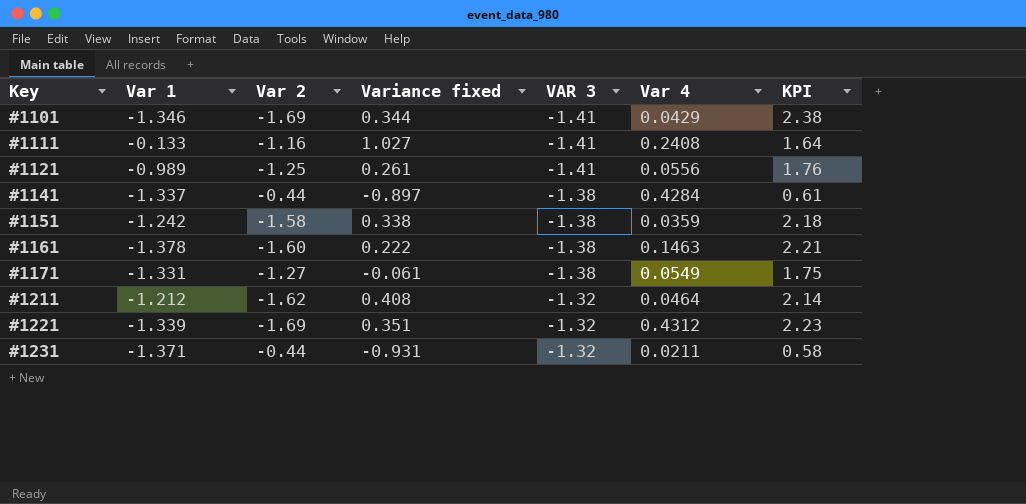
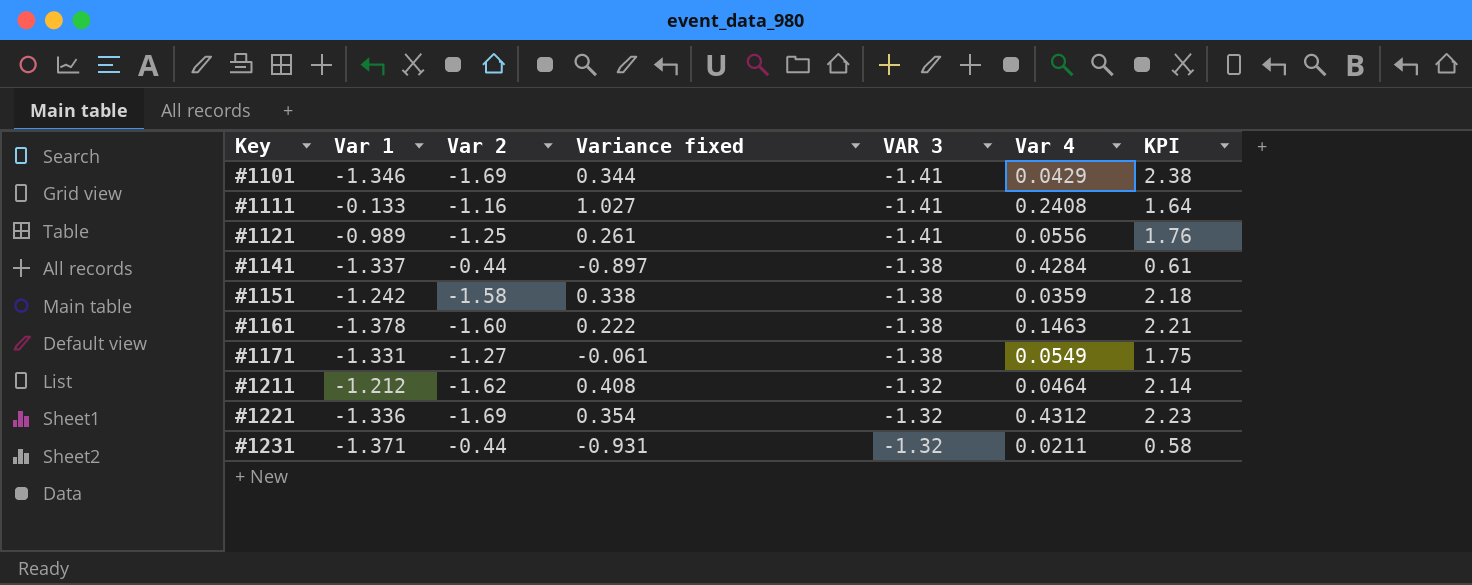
#1221 | Var 1: -1.339 -> -1.336
#1221 | Variance fixed: 0.351 -> 0.354

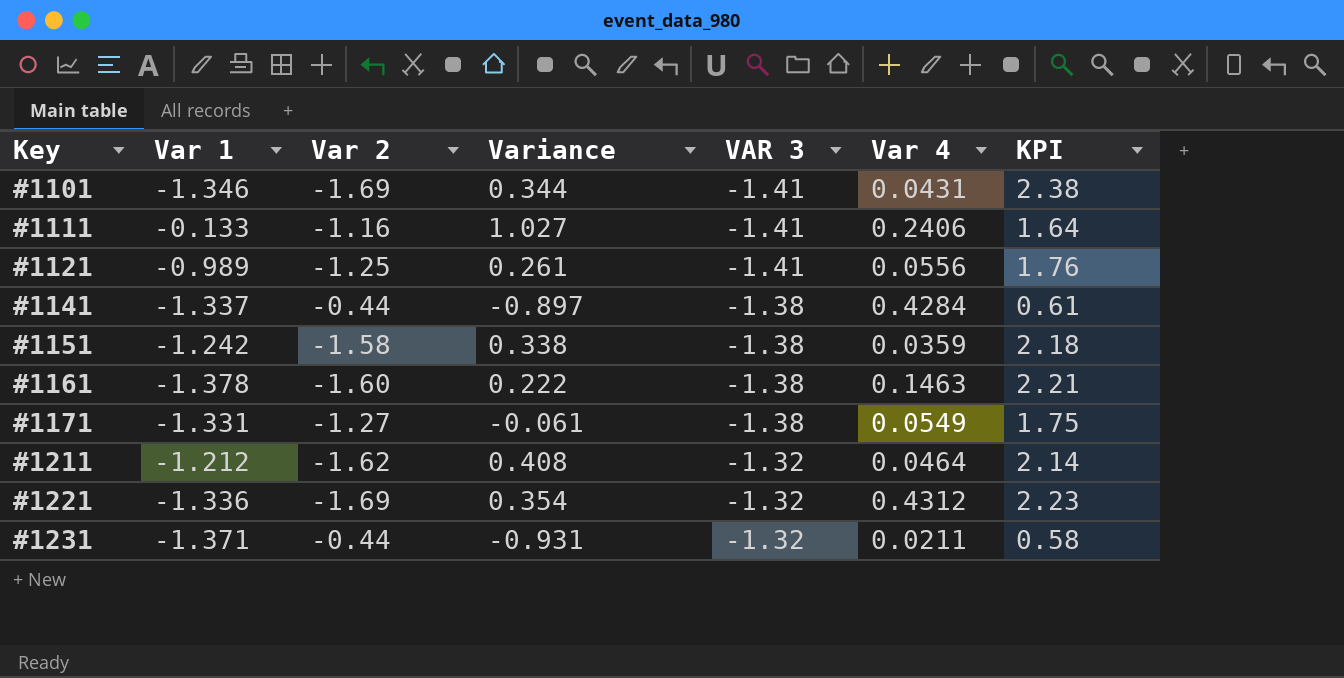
column name: Variance fixed -> Variance
#1101 | Var 4: 0.0429 -> 0.0431
#1111 | Var 4: 0.2408 -> 0.2406

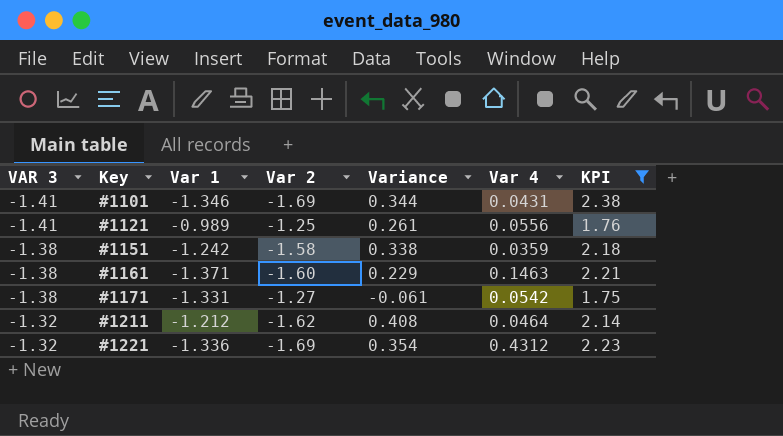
filter: none -> KPI >= 1.75
column VAR 3 | position: 5 -> 1
#1161 | Var 1: -1.378 -> -1.371
#1161 | Variance: 0.222 -> 0.229
#1171 | Var 4: 0.0549 -> 0.0542

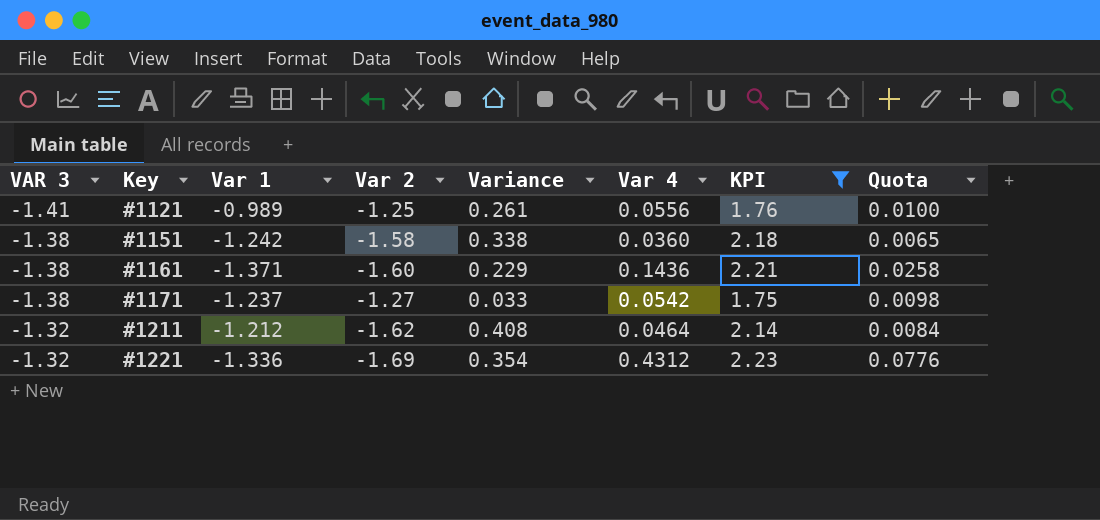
column Quota | formula: none -> [Var 4] * 0.18
row #1101: -1.41 | -1.346 | -1.69 | 0.344 | 0.0431 | 2.38 -> none
#1151 | Var 4: 0.0359 -> 0.0360
#1161 | Var 4: 0.1463 -> 0.1436
#1171 | Var 1: -1.331 -> -1.237
#1171 | Variance: -0.061 -> 0.033

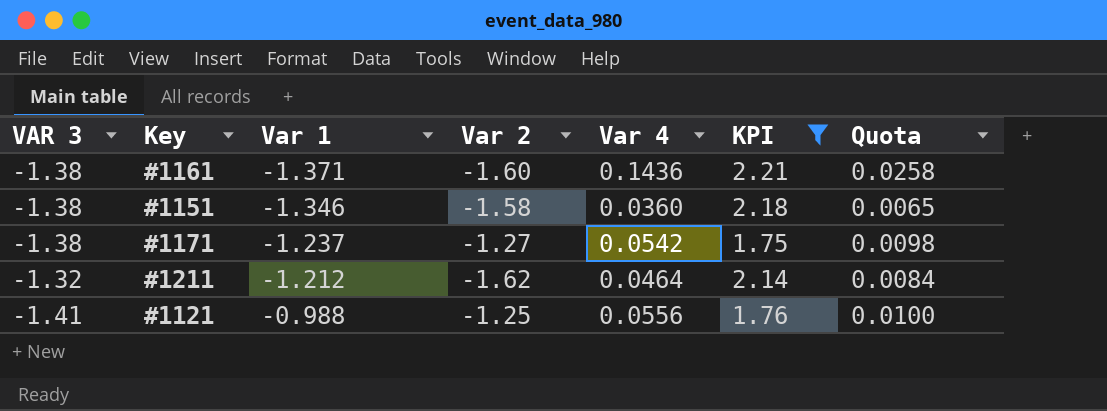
row order: VAR 3 ascending -> Var 1 ascending
column Variance | formula: [Var 1] - [Var 2] -> none
row #1221: -1.32 | -1.336 | -1.69 | 0.354 | 0.4312 | 2.23 | 0.0776 -> none
#1151 | Var 1: -1.242 -> -1.346
#1121 | Var 1: -0.989 -> -0.988

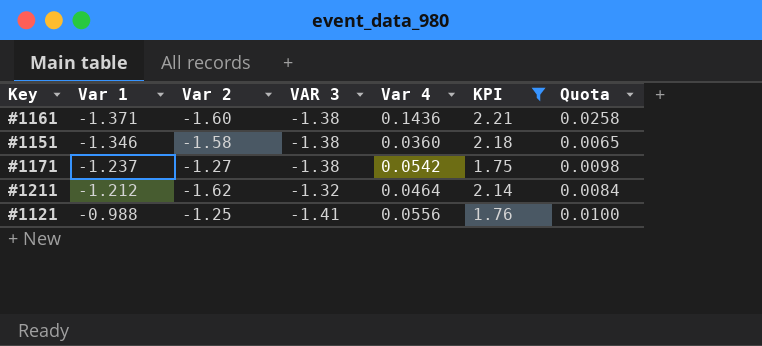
column VAR 3 | position: 1 -> 4

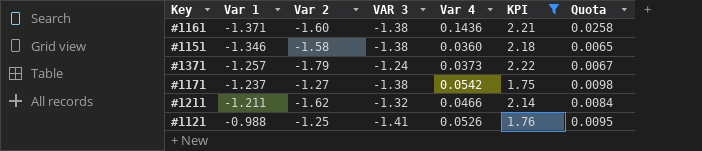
row #1371: none -> -1.257 | -1.79 | -1.24 | 0.0373 | 2.22 | 0.0067
#1211 | Var 1: -1.212 -> -1.211
#1211 | Var 4: 0.0464 -> 0.0466
#1121 | Var 4: 0.0556 -> 0.0526
#1121 | Quota: 0.0100 -> 0.0095

